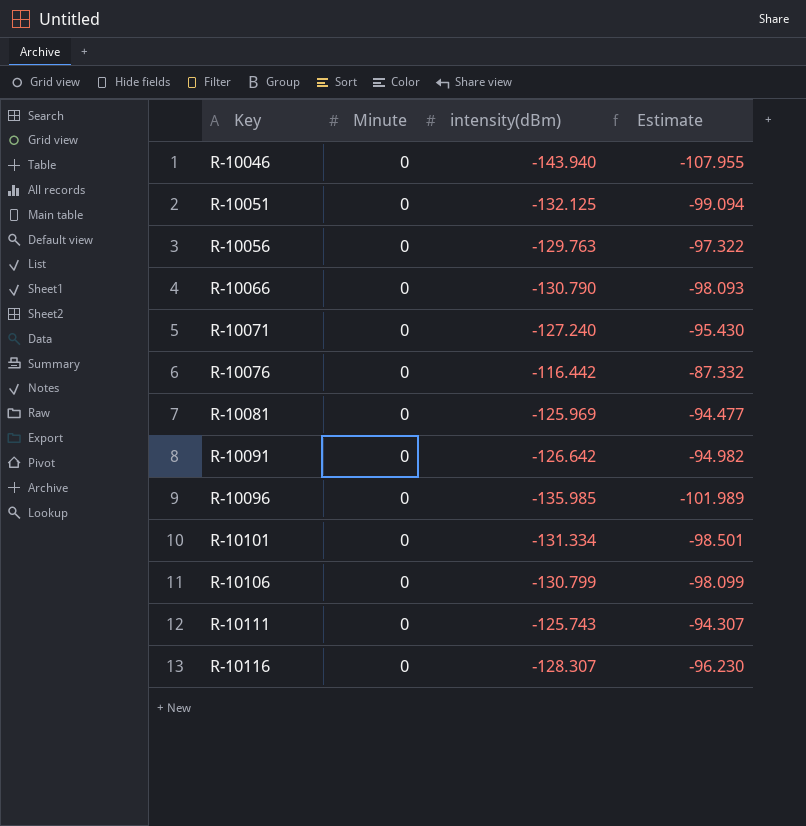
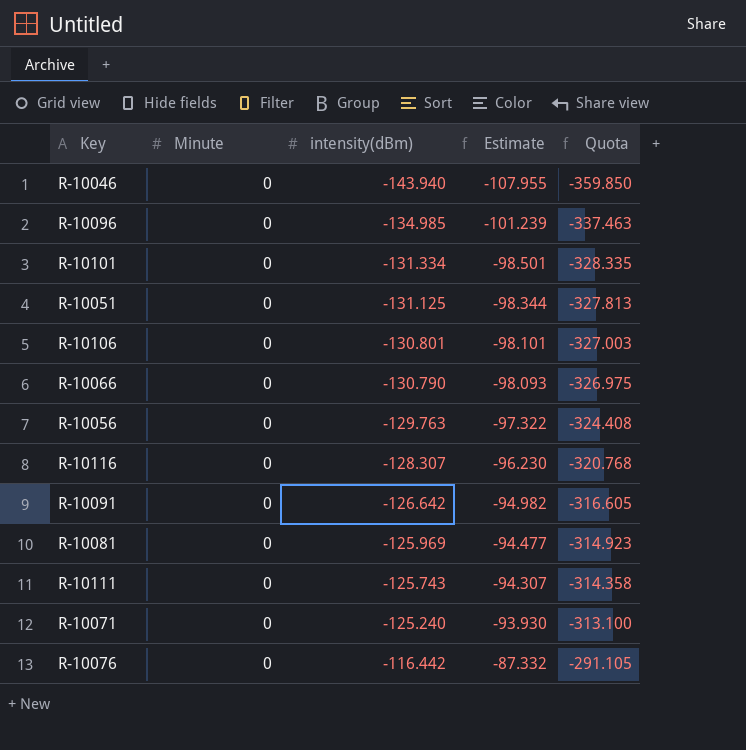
row order: Key ascending -> intensity(dBm) ascending
column Quota | formula: none -> [intensity(dBm)] * 2.5
R-10096 | intensity(dBm): -135.985 -> -134.985
R-10096 | Estimate: -101.989 -> -101.239
R-10051 | intensity(dBm): -132.125 -> -131.125
R-10051 | Estimate: -99.094 -> -98.344
R-10106 | intensity(dBm): -130.799 -> -130.801
R-10106 | Estimate: -98.099 -> -98.101
R-10071 | intensity(dBm): -127.240 -> -125.240
R-10071 | Estimate: -95.430 -> -93.930

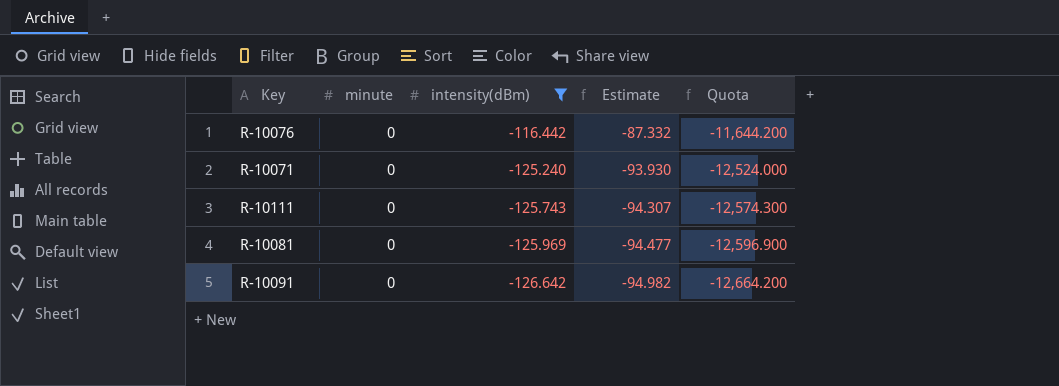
filter: none -> intensity(dBm) >= -126.642
row order: intensity(dBm) ascending -> intensity(dBm) descending
column name: Minute -> minute
column Quota | formula: [intensity(dBm)] * 2.5 -> [intensity(dBm)] * 100

